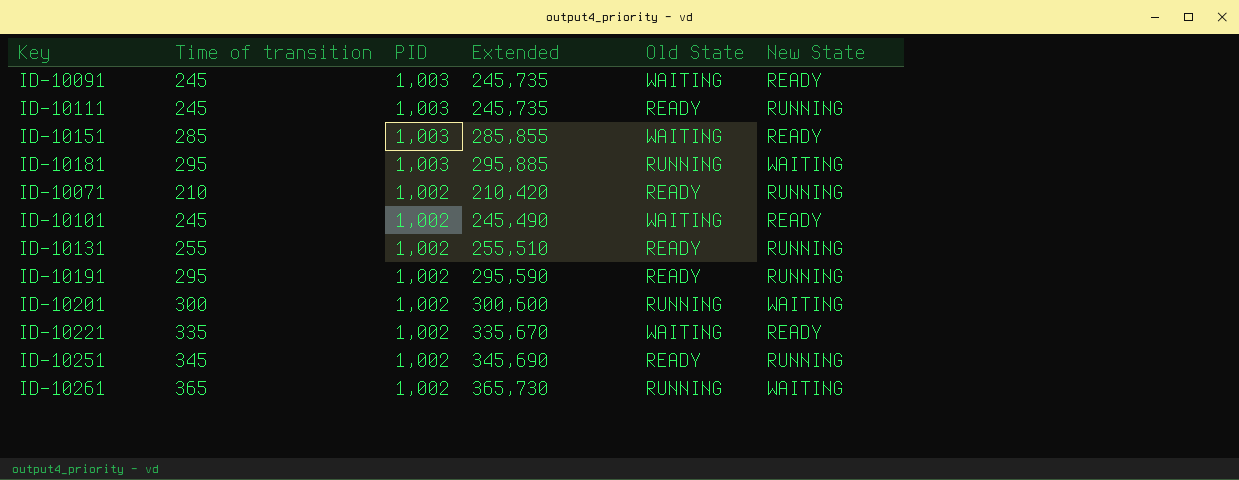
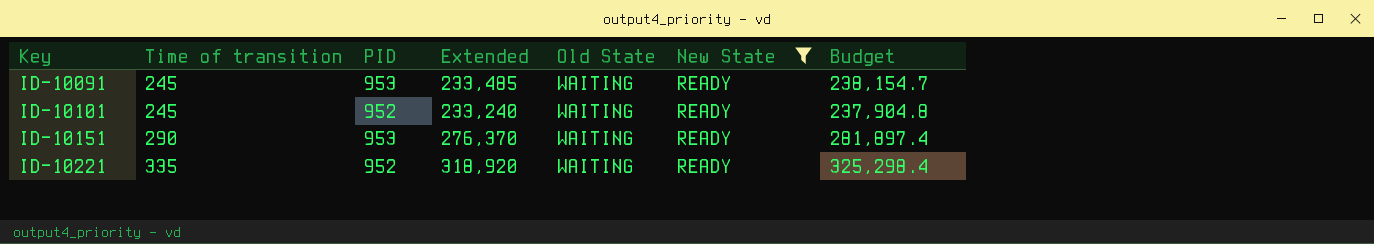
filter: none -> New State = READY
row order: PID descending -> Key ascending
column Budget | formula: none -> [Extended] * 1.02
ID-10091 | PID: 1,003 -> 953
ID-10091 | Extended: 245,735 -> 233,485
ID-10101 | PID: 1,002 -> 952
ID-10101 | Extended: 245,490 -> 233,240
ID-10151 | Time of transition: 285 -> 290
ID-10151 | PID: 1,003 -> 953
ID-10151 | Extended: 285,855 -> 276,370
ID-10221 | PID: 1,002 -> 952
ID-10221 | Extended: 335,670 -> 318,920

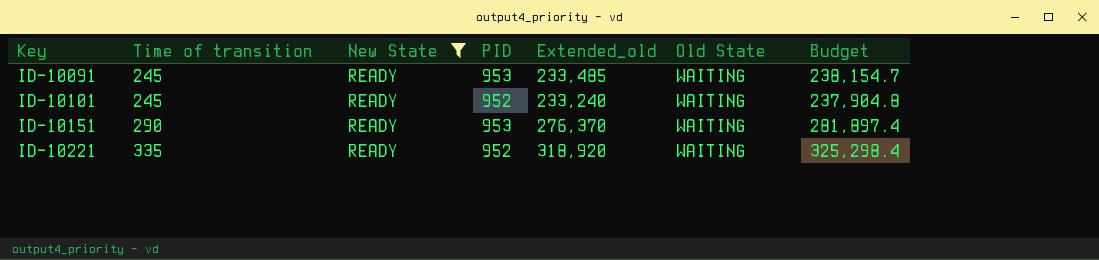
column New State | position: 6 -> 3
column name: Extended -> Extended_old

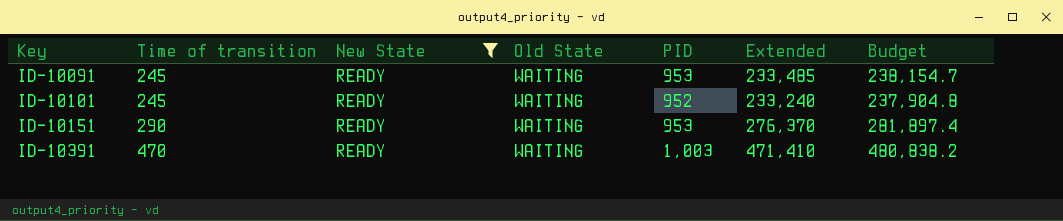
column Old State | position: 6 -> 4
column name: Extended_old -> Extended
row ID-10221: 335 | READY | 952 | 318,920 | WAITING | 325,298.4 -> none
row ID-10391: none -> 470 | READY | WAITING | 1,003 | 471,410 | 480,838.2

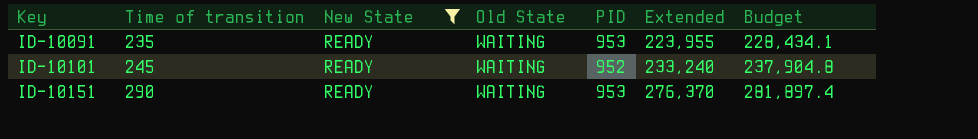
row ID-10391: 470 | READY | WAITING | 1,003 | 471,410 | 480,838.2 -> none
ID-10091 | Time of transition: 245 -> 235
ID-10091 | Extended: 233,485 -> 223,955
ID-10091 | Budget: 238,154.7 -> 228,434.1

